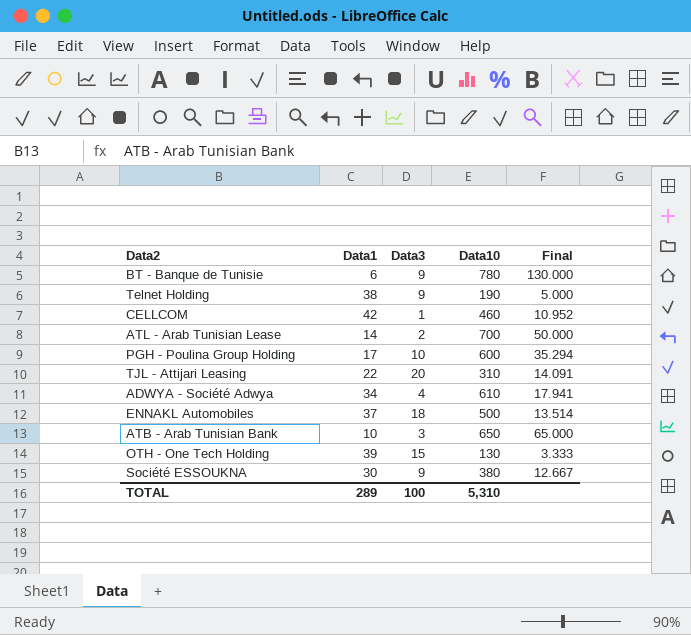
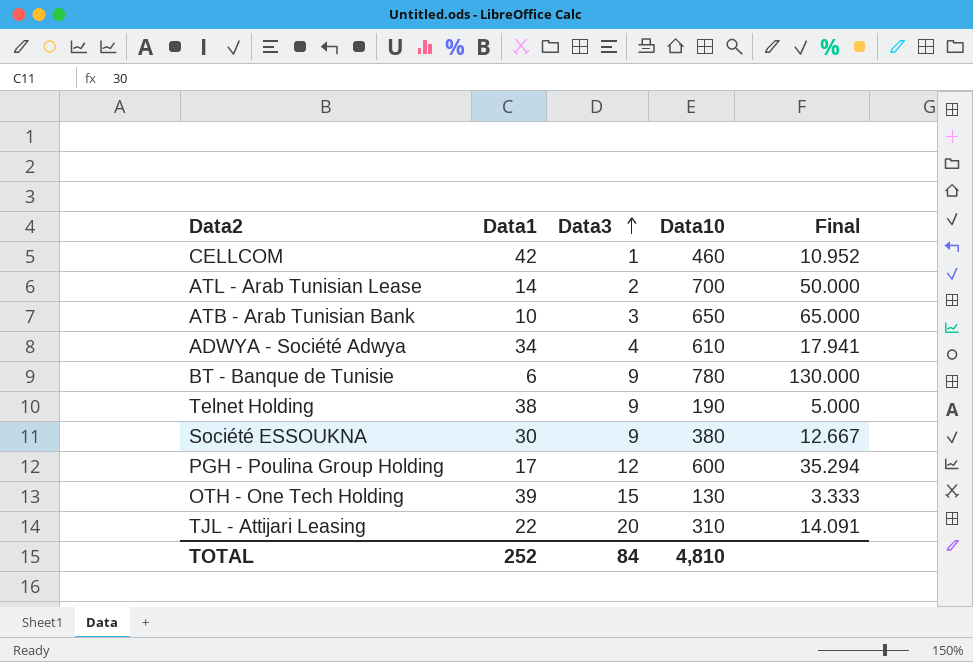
row order: none -> Data3 ascending
row ENNAKL Automobiles: 37 | 18 | 500 | 13.514 -> none
PGH - Poulina Group Holding | Data3: 10 -> 12
TOTAL | Data1: 289 -> 252
TOTAL | Data3: 100 -> 84
TOTAL | Data10: 5,310 -> 4,810

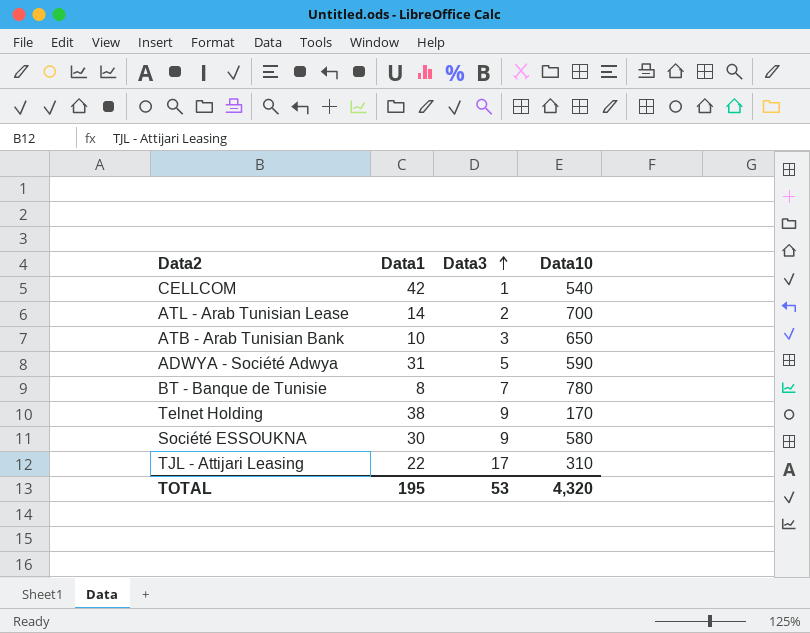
column Final | formula: [Data10] / [Data1] -> none
row PGH - Poulina Group Holding: 17 | 12 | 600 | 35.294 -> none
row OTH - One Tech Holding: 39 | 15 | 130 | 3.333 -> none
CELLCOM | Data10: 460 -> 540
ADWYA - Société Adwya | Data1: 34 -> 31
ADWYA - Société Adwya | Data3: 4 -> 5
ADWYA - Société Adwya | Data10: 610 -> 590
BT - Banque de Tunisie | Data1: 6 -> 8
BT - Banque de Tunisie | Data3: 9 -> 7
Telnet Holding | Data10: 190 -> 170
Société ESSOUKNA | Data10: 380 -> 580
TJL - Attijari Leasing | Data3: 20 -> 17
TOTAL | Data1: 252 -> 195
TOTAL | Data3: 84 -> 53
TOTAL | Data10: 4,810 -> 4,320

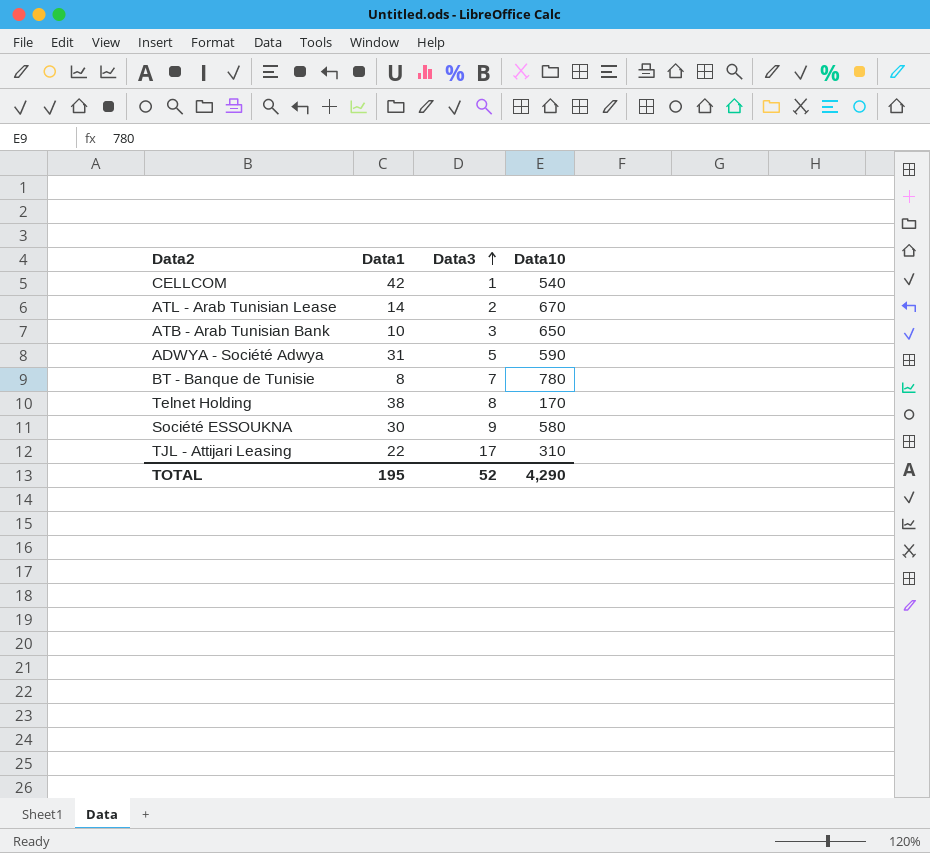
ATL - Arab Tunisian Lease | Data10: 700 -> 670
Telnet Holding | Data3: 9 -> 8
TOTAL | Data3: 53 -> 52
TOTAL | Data10: 4,320 -> 4,290

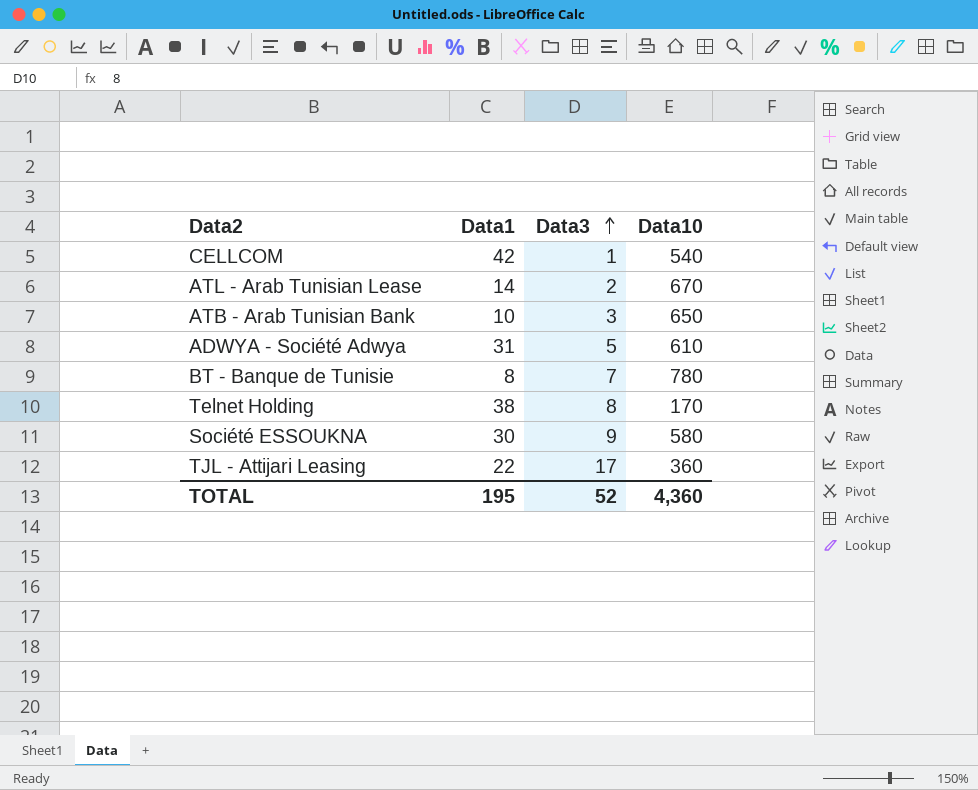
ADWYA - Société Adwya | Data10: 590 -> 610
TJL - Attijari Leasing | Data10: 310 -> 360
TOTAL | Data10: 4,290 -> 4,360

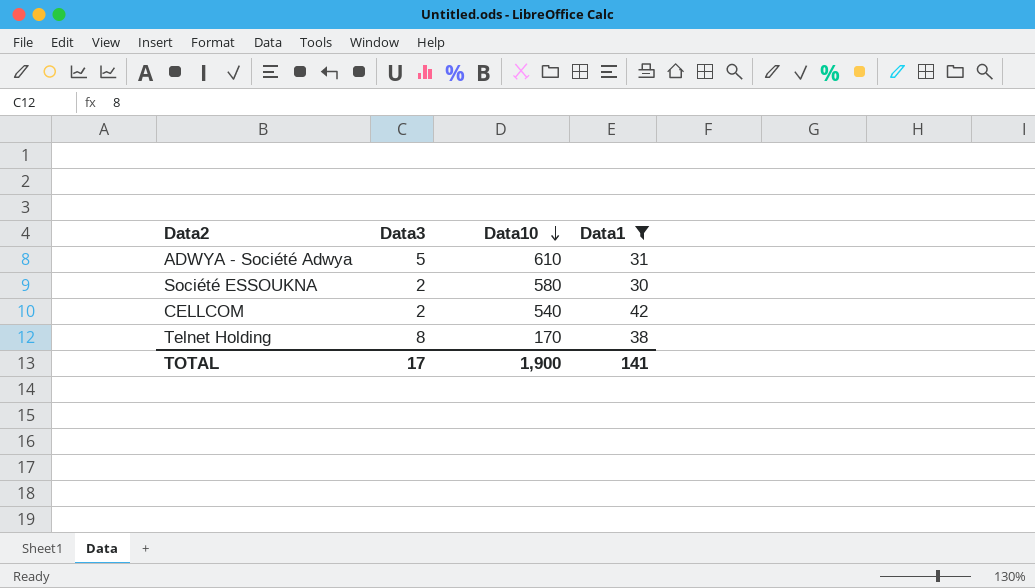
filter: none -> Data1 >= 30
row order: Data3 ascending -> Data10 descending
column Data1 | position: 2 -> 4
Société ESSOUKNA | Data3: 9 -> 2
CELLCOM | Data3: 1 -> 2
TOTAL | Data3: 52 -> 17
TOTAL | Data10: 4,360 -> 1,900
TOTAL | Data1: 195 -> 141

